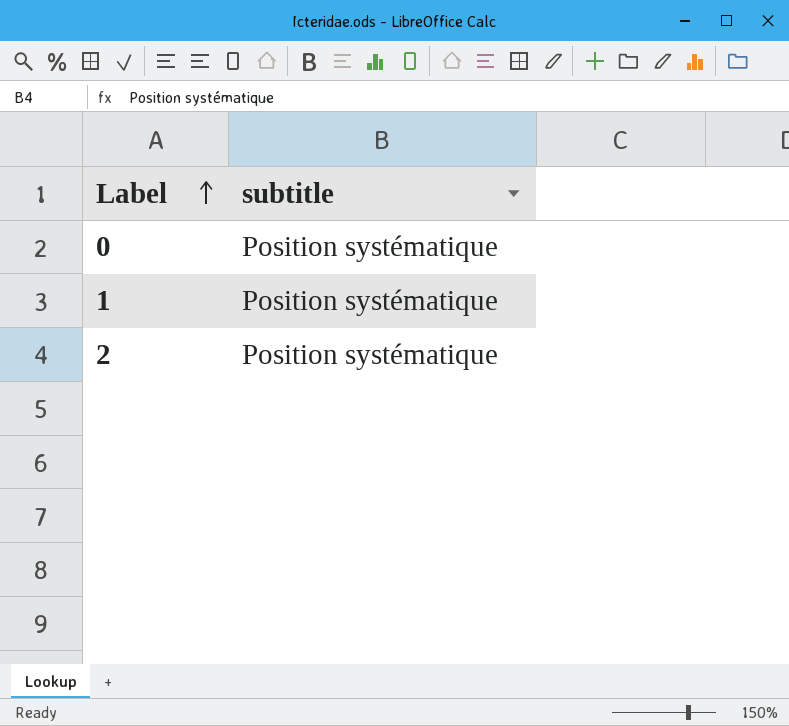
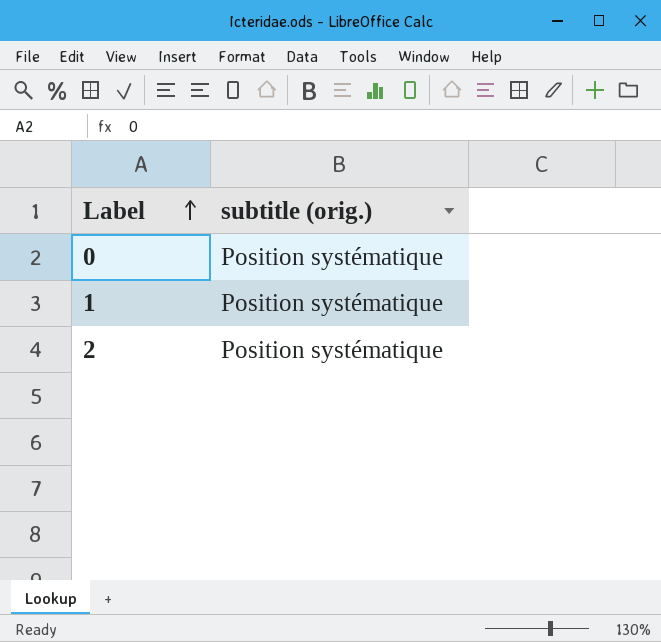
column name: subtitle -> subtitle (orig.)

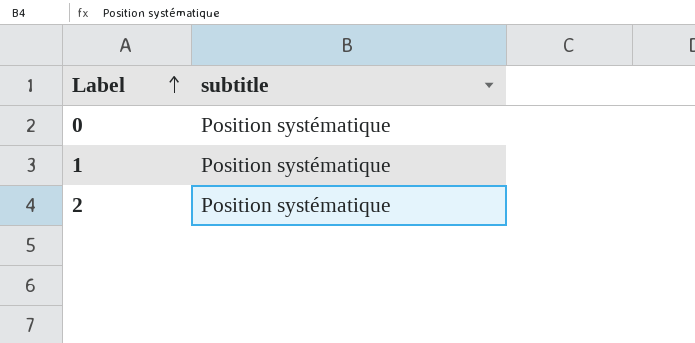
column name: subtitle (orig.) -> subtitle

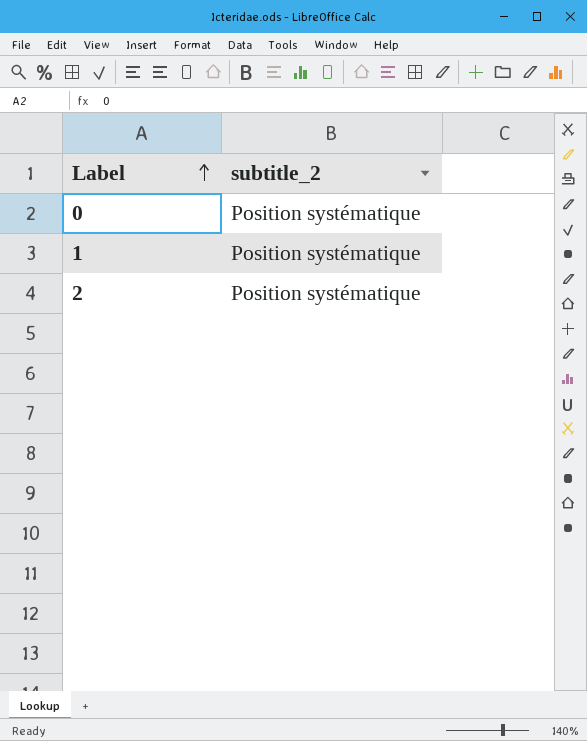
column name: subtitle -> subtitle_2

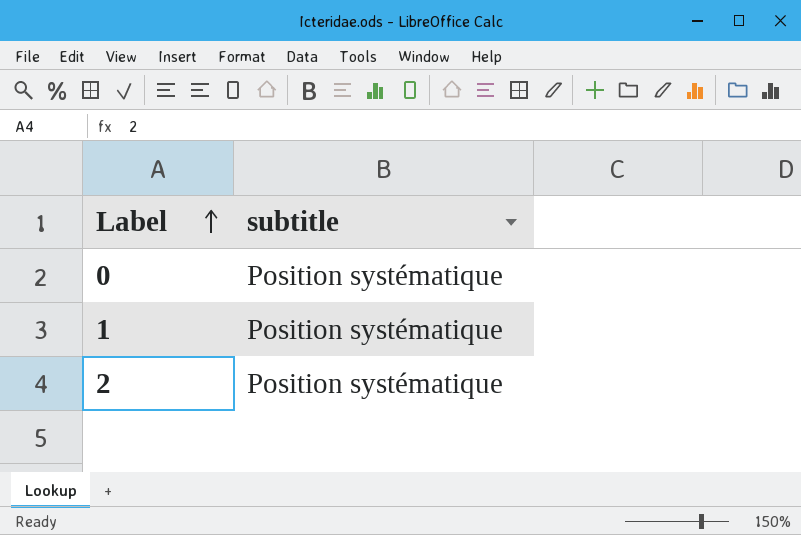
column name: subtitle_2 -> subtitle

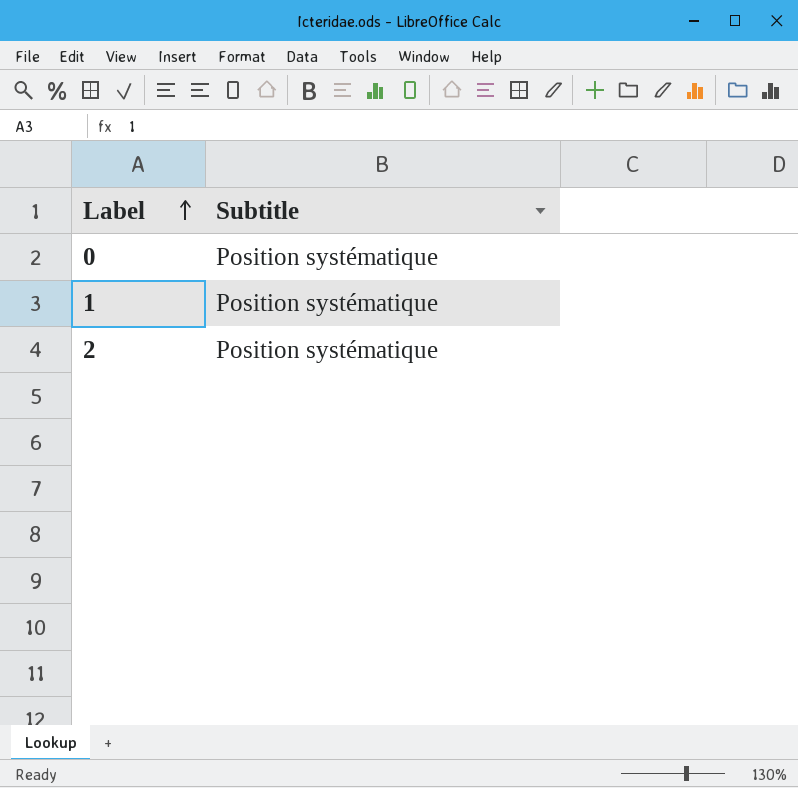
column name: subtitle -> Subtitle

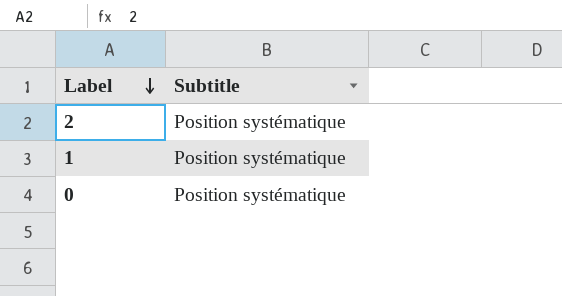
row order: Label ascending -> Label descending

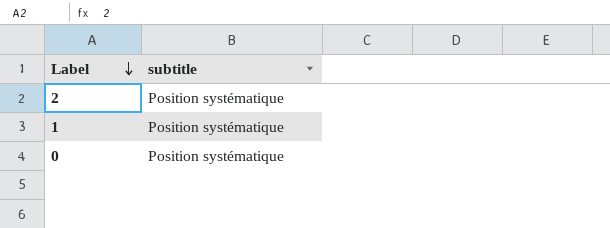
column name: Subtitle -> subtitle

